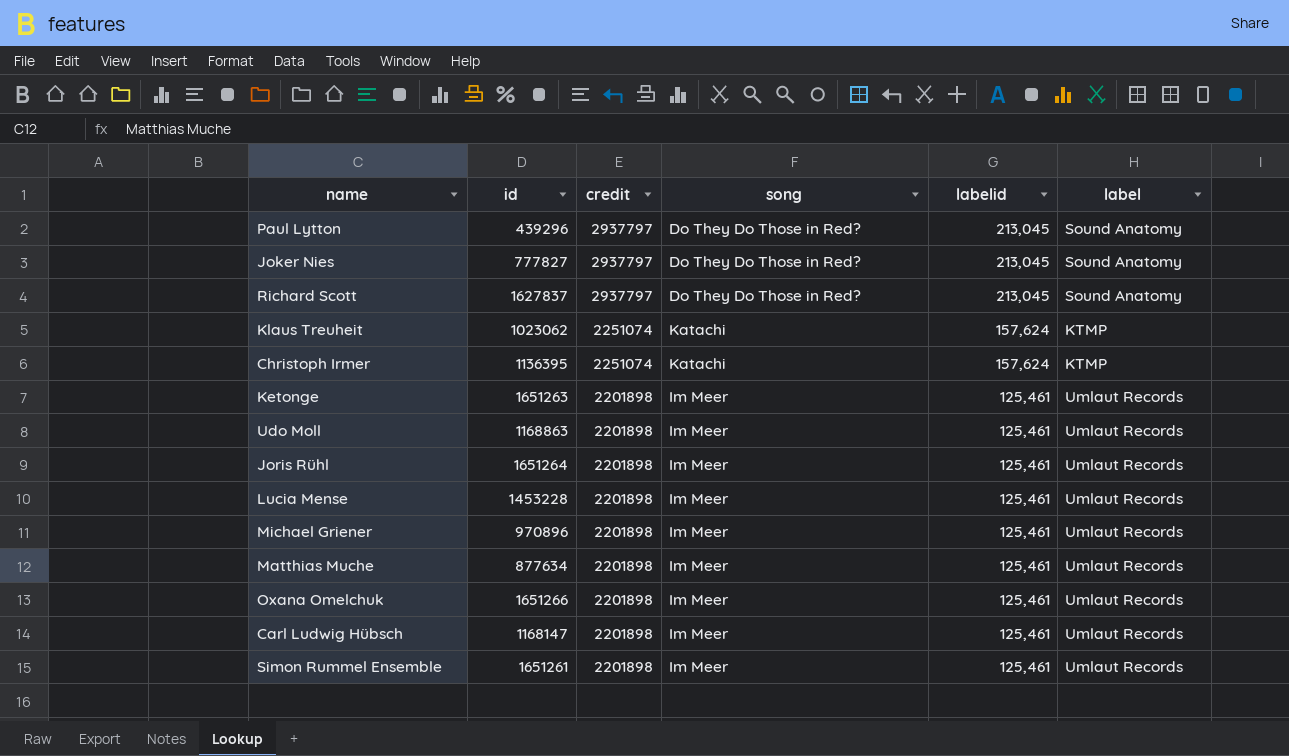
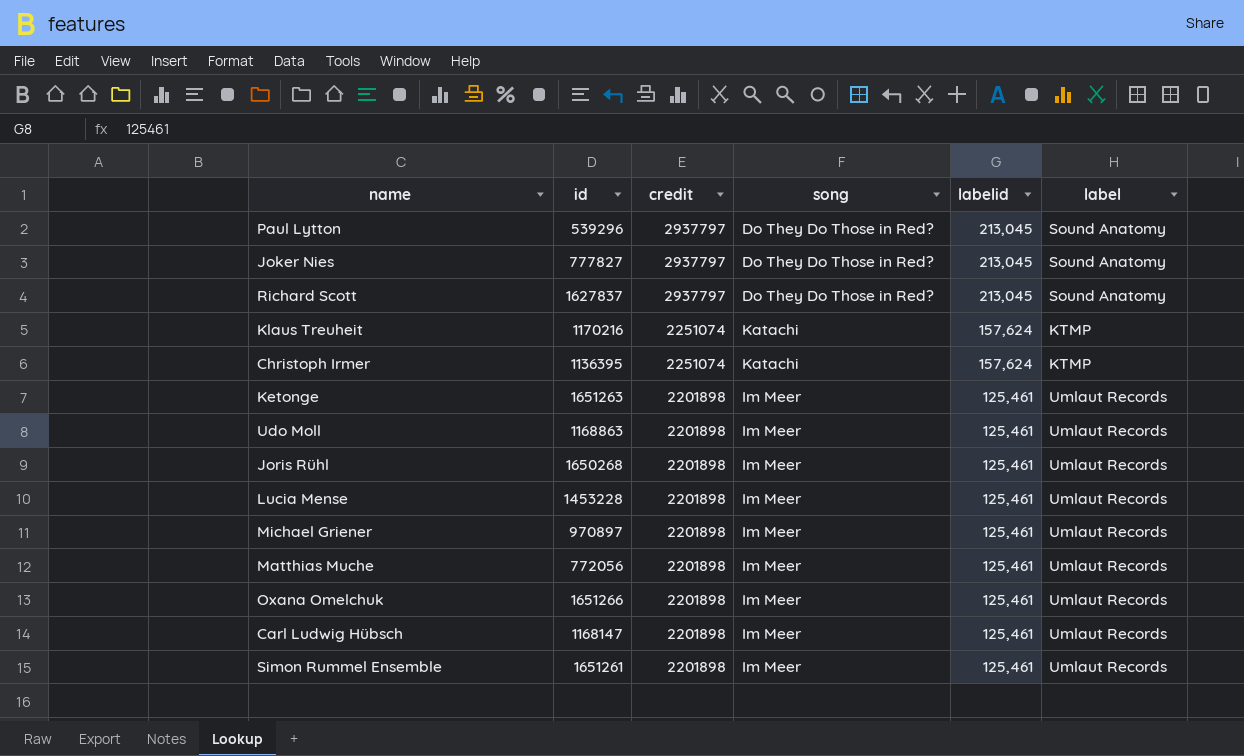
Paul Lytton | id: 439296 -> 539296
Klaus Treuheit | id: 1023062 -> 1170216
Joris Rühl | id: 1651264 -> 1650268
Michael Griener | id: 970896 -> 970897
Matthias Muche | id: 877634 -> 772056

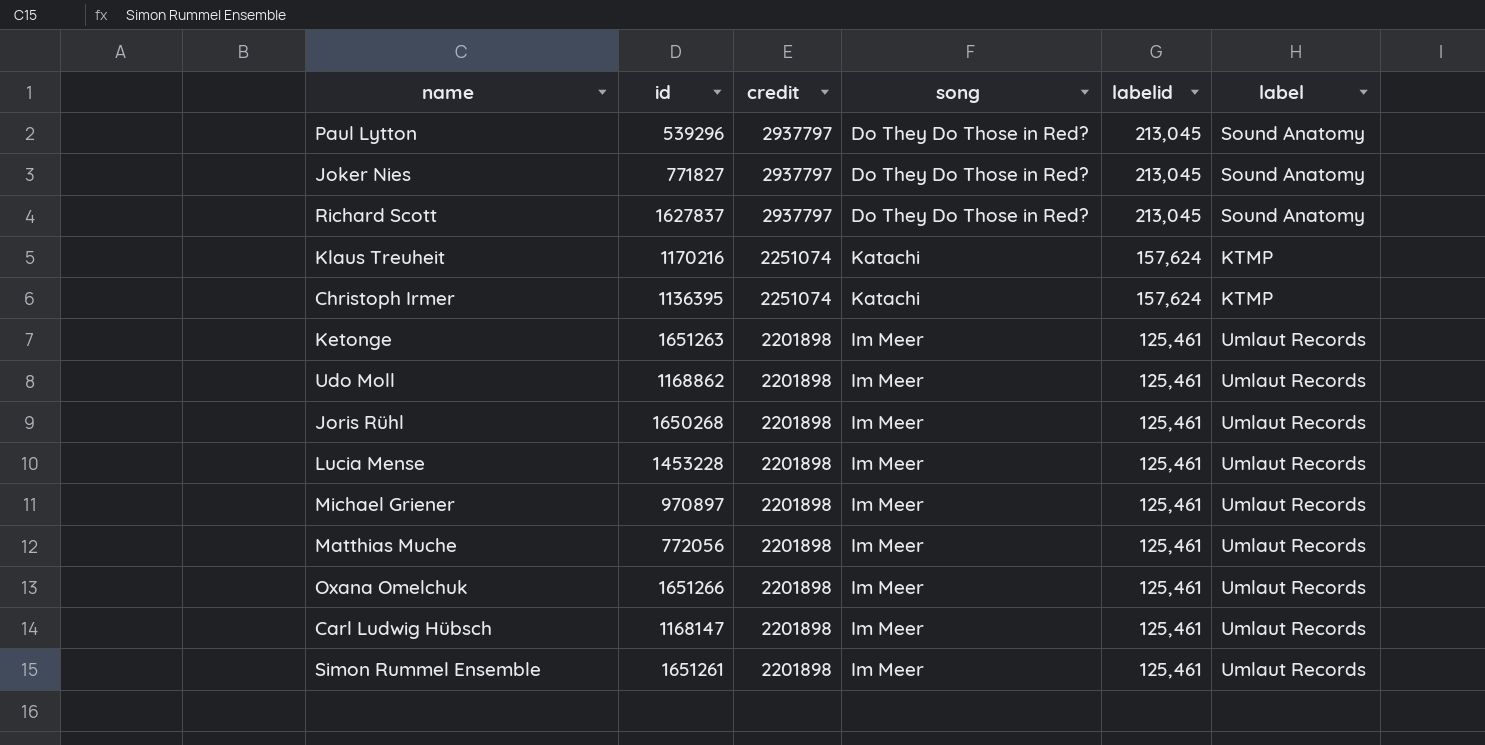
Joker Nies | id: 777827 -> 771827
Udo Moll | id: 1168863 -> 1168862

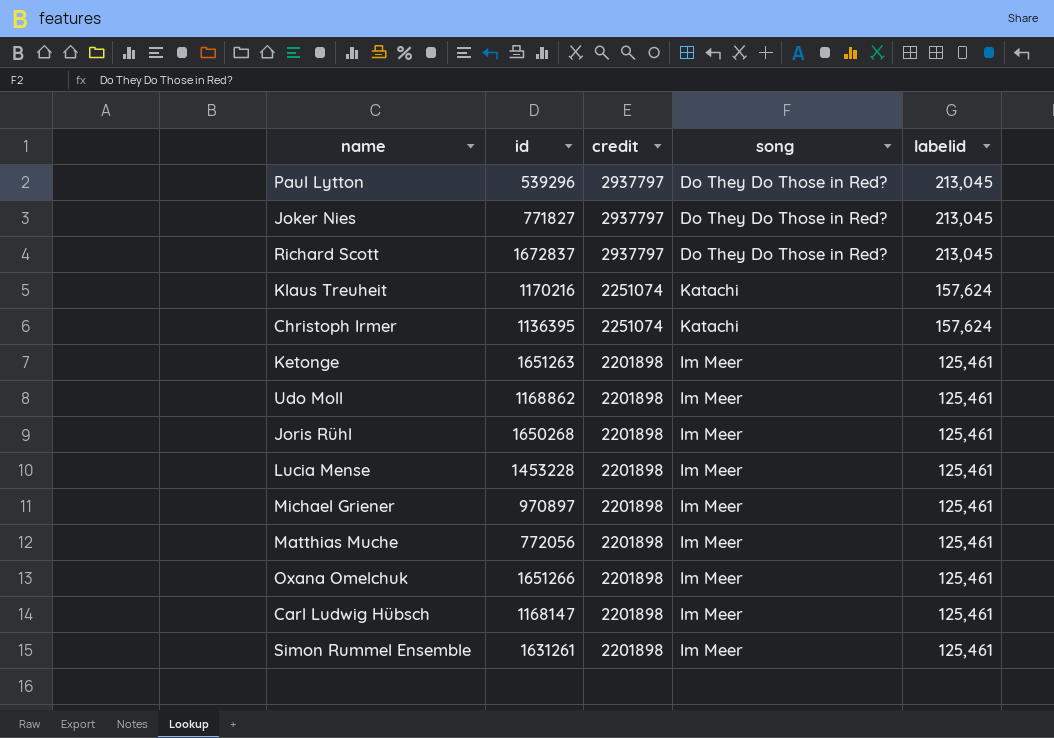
column label | position: 6 -> none
Richard Scott | id: 1627837 -> 1672837
Simon Rummel Ensemble | id: 1651261 -> 1631261

